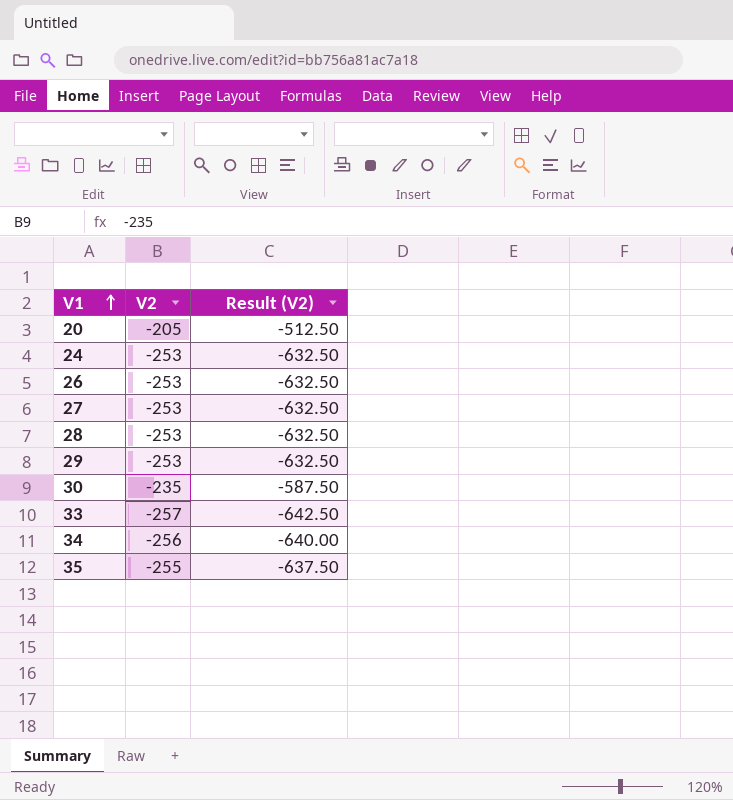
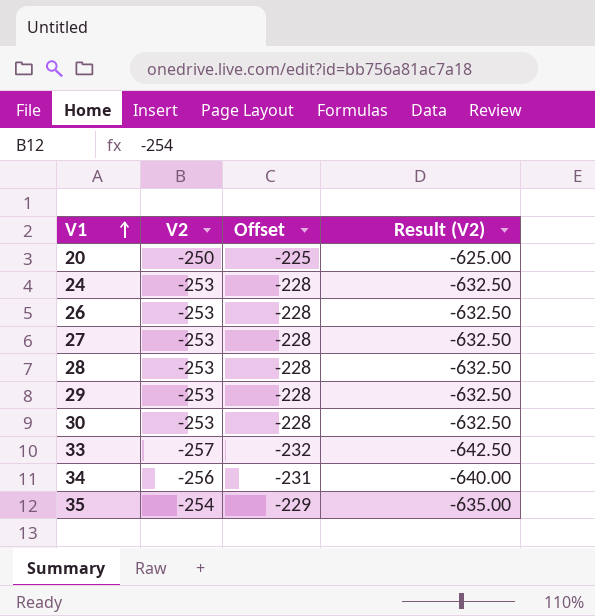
column Offset | formula: none -> [V2] + 25
20 | V2: -205 -> -250
20 | Result (V2): -512.50 -> -625.00
30 | V2: -235 -> -253
30 | Result (V2): -587.50 -> -632.50
35 | V2: -255 -> -254
35 | Result (V2): -637.50 -> -635.00

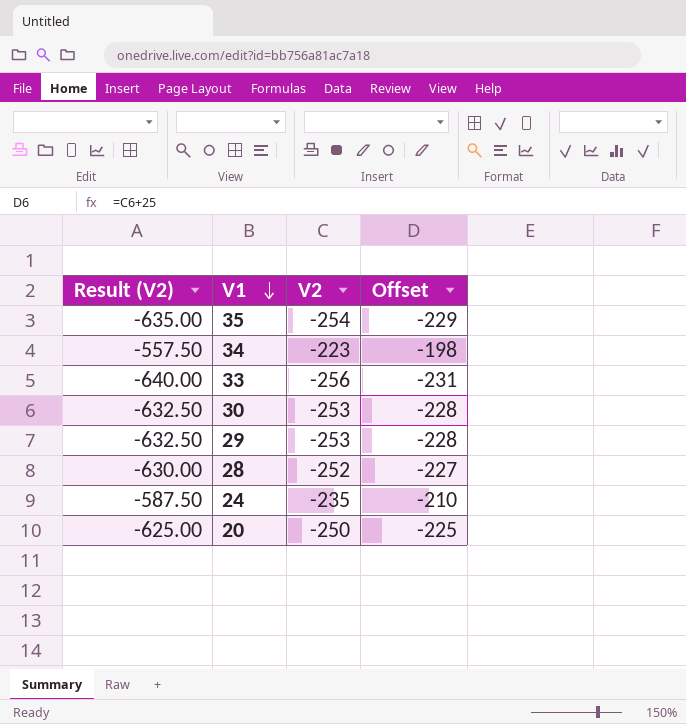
row order: V1 ascending -> V1 descending
column Result (V2) | position: 4 -> 1
row 26: -253 | -228 | -632.50 -> none
row 27: -253 | -228 | -632.50 -> none
34 | Result (V2): -640.00 -> -557.50
34 | V2: -256 -> -223
34 | Offset: -231 -> -198
33 | Result (V2): -642.50 -> -640.00
33 | V2: -257 -> -256
33 | Offset: -232 -> -231
28 | Result (V2): -632.50 -> -630.00
28 | V2: -253 -> -252
28 | Offset: -228 -> -227
24 | Result (V2): -632.50 -> -587.50
24 | V2: -253 -> -235
24 | Offset: -228 -> -210

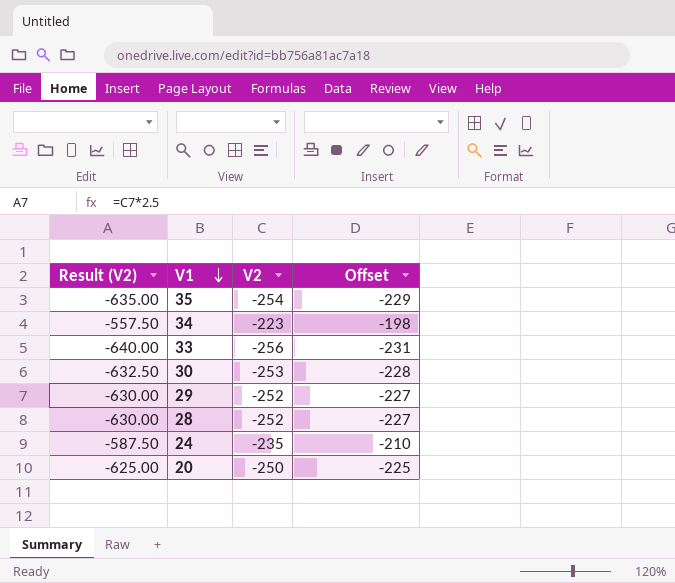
29 | Result (V2): -632.50 -> -630.00
29 | V2: -253 -> -252
29 | Offset: -228 -> -227

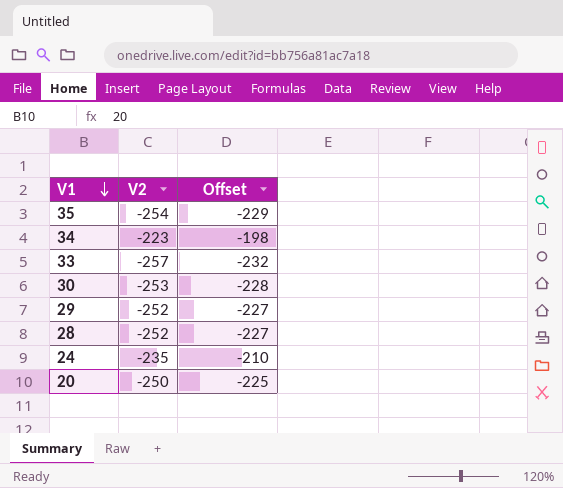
column Result (V2) | formula: [V2] * 2.5 -> none
33 | V2: -256 -> -257
33 | Offset: -231 -> -232

